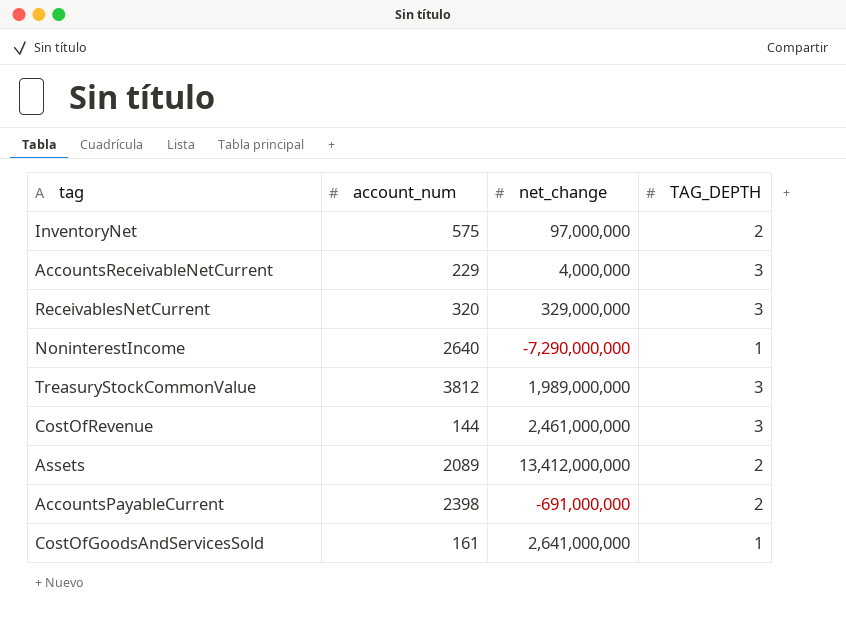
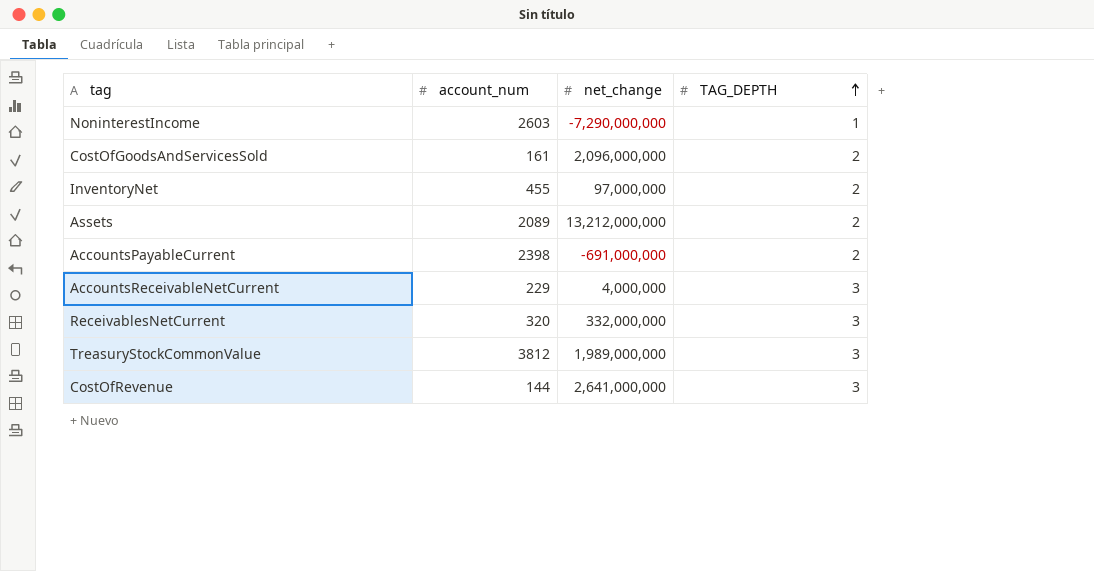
row order: none -> TAG_DEPTH ascending
NoninterestIncome | account_num: 2640 -> 2603
CostOfGoodsAndServicesSold | net_change: 2,641,000,000 -> 2,096,000,000
CostOfGoodsAndServicesSold | TAG_DEPTH: 1 -> 2
InventoryNet | account_num: 575 -> 455
Assets | net_change: 13,412,000,000 -> 13,212,000,000
ReceivablesNetCurrent | net_change: 329,000,000 -> 332,000,000
CostOfRevenue | net_change: 2,461,000,000 -> 2,641,000,000

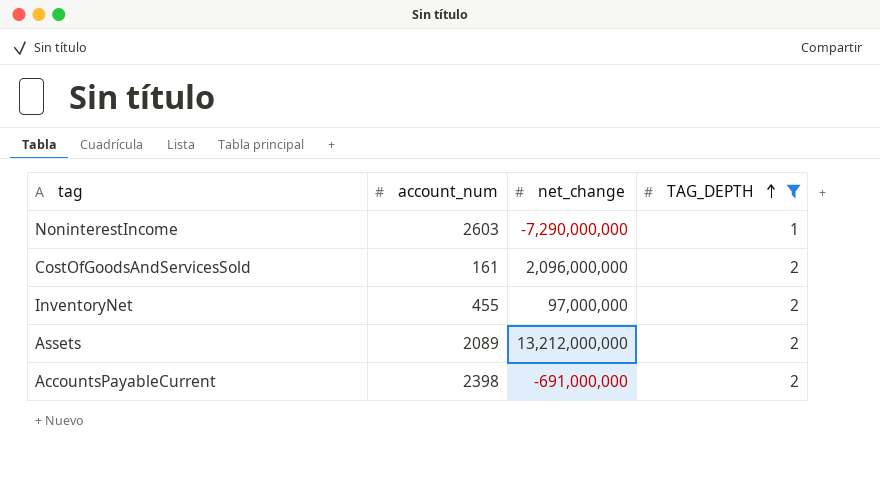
filter: none -> TAG_DEPTH != 3

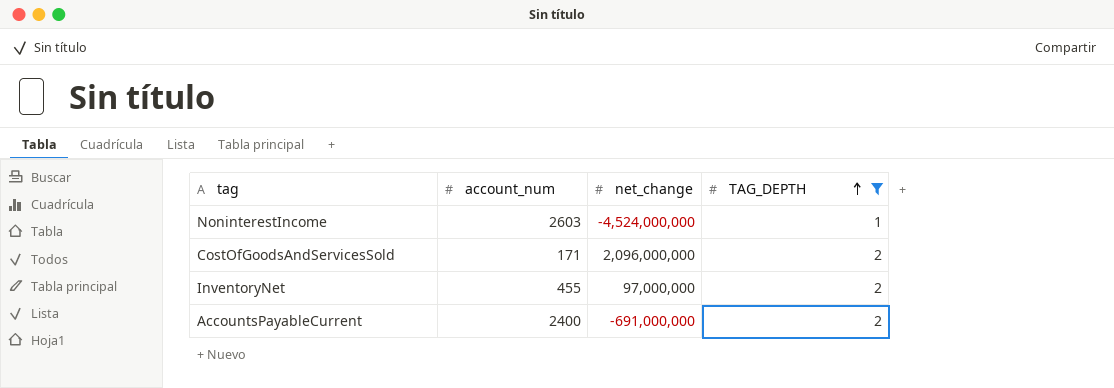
row Assets: 2089 | 13,212,000,000 | 2 -> none
NoninterestIncome | net_change: -7,290,000,000 -> -4,524,000,000
CostOfGoodsAndServicesSold | account_num: 161 -> 171
AccountsPayableCurrent | account_num: 2398 -> 2400

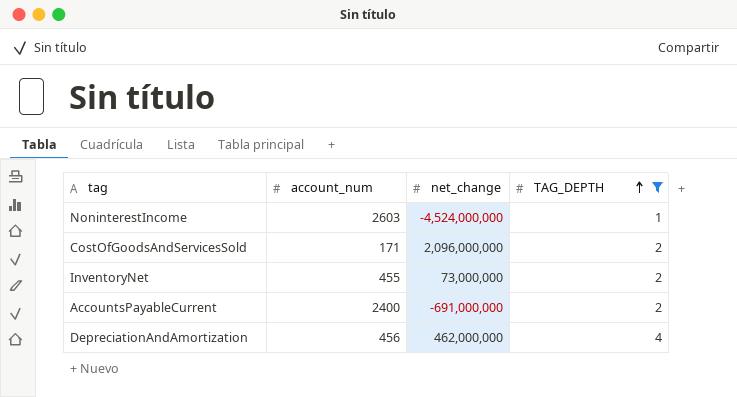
InventoryNet | net_change: 97,000,000 -> 73,000,000
row DepreciationAndAmortization: none -> 456 | 462,000,000 | 4

